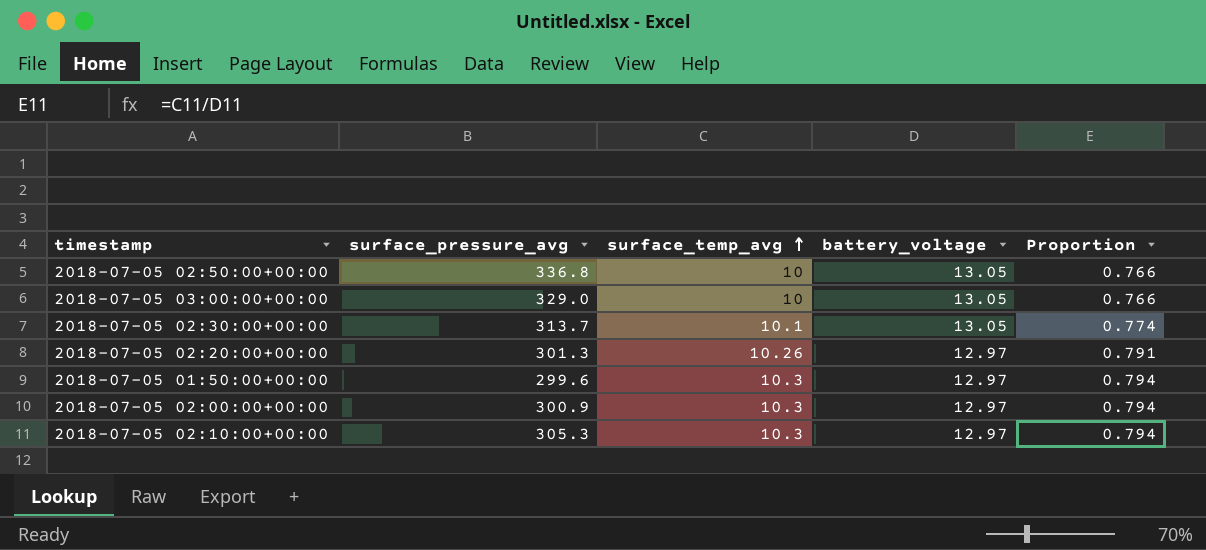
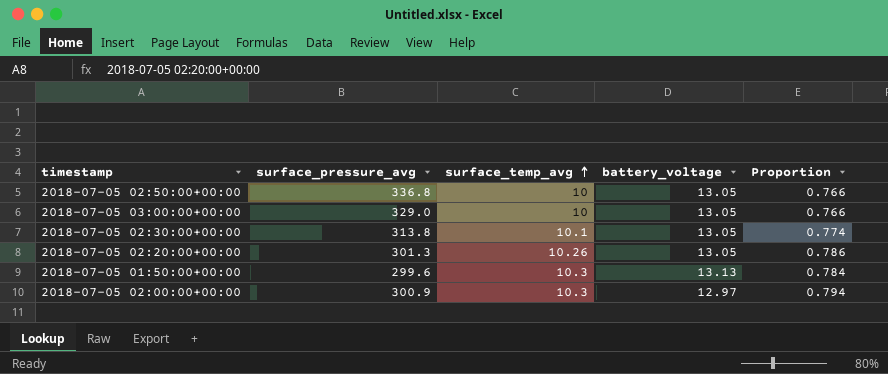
row 2018-07-05 02:10:00+00:00: 305.3 | 10.3 | 12.97 | 0.794 -> none
2018-07-05 02:30:00+00:00 | surface_pressure_avg: 313.7 -> 313.8
2018-07-05 02:20:00+00:00 | battery_voltage: 12.97 -> 13.05
2018-07-05 02:20:00+00:00 | Proportion: 0.791 -> 0.786
2018-07-05 01:50:00+00:00 | battery_voltage: 12.97 -> 13.13
2018-07-05 01:50:00+00:00 | Proportion: 0.794 -> 0.784

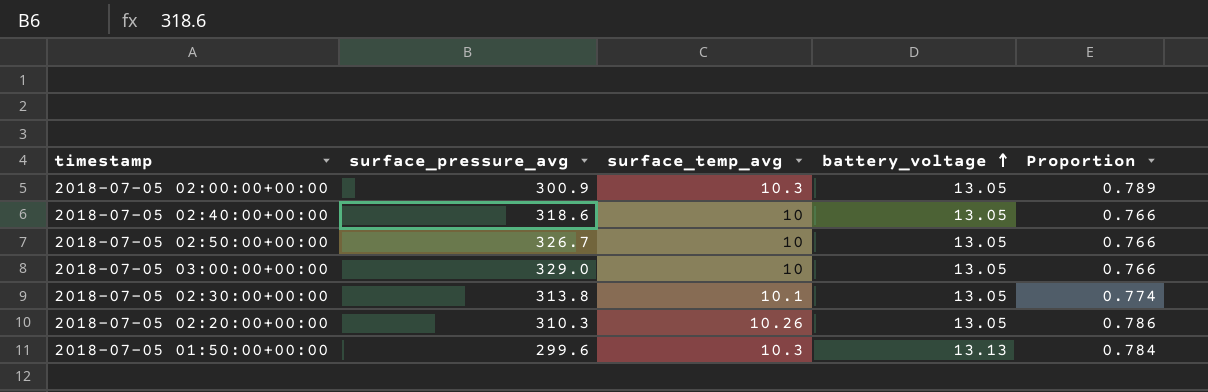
row order: surface_temp_avg ascending -> battery_voltage ascending
2018-07-05 02:00:00+00:00 | battery_voltage: 12.97 -> 13.05
2018-07-05 02:00:00+00:00 | Proportion: 0.794 -> 0.789
row 2018-07-05 02:40:00+00:00: none -> 318.6 | 10 | 13.05 | 0.766
2018-07-05 02:50:00+00:00 | surface_pressure_avg: 336.8 -> 326.7
2018-07-05 02:20:00+00:00 | surface_pressure_avg: 301.3 -> 310.3

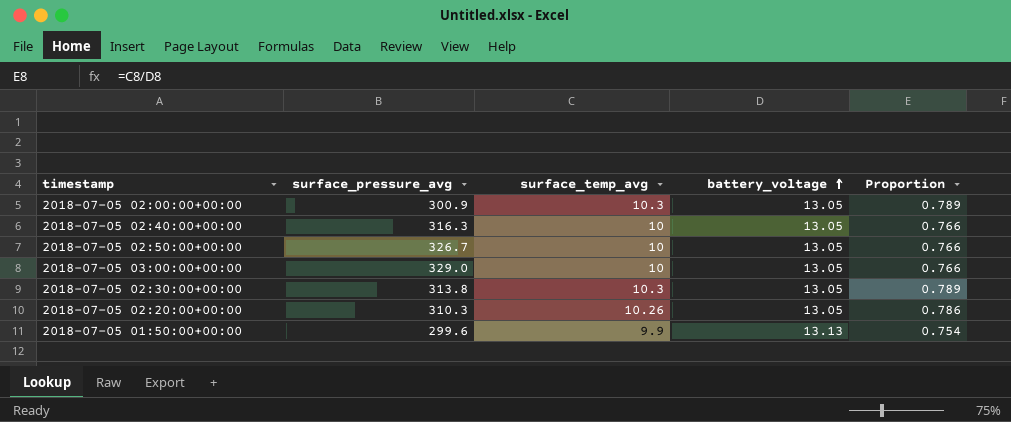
2018-07-05 02:40:00+00:00 | surface_pressure_avg: 318.6 -> 316.3
2018-07-05 02:30:00+00:00 | surface_temp_avg: 10.1 -> 10.3
2018-07-05 02:30:00+00:00 | Proportion: 0.774 -> 0.789
2018-07-05 01:50:00+00:00 | surface_temp_avg: 10.3 -> 9.9
2018-07-05 01:50:00+00:00 | Proportion: 0.784 -> 0.754

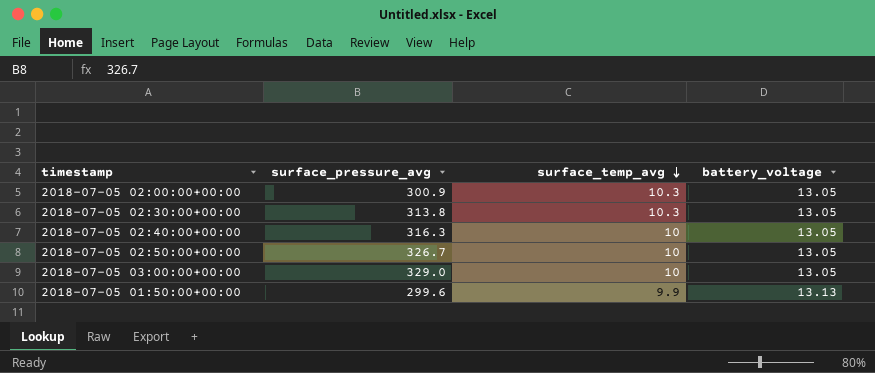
row order: battery_voltage ascending -> surface_temp_avg descending
column Proportion | formula: [surface_temp_avg] / [battery_voltage] -> none
row 2018-07-05 02:20:00+00:00: 310.3 | 10.26 | 13.05 | 0.786 -> none

